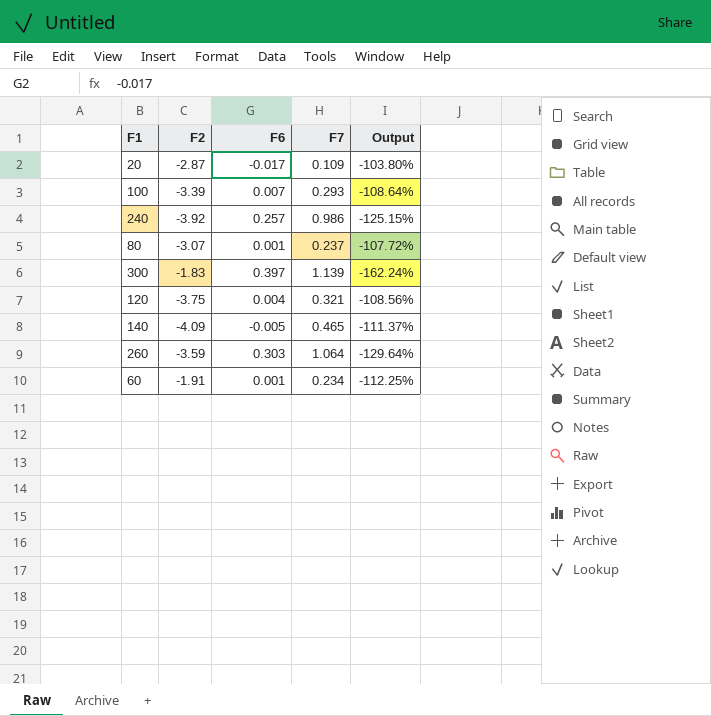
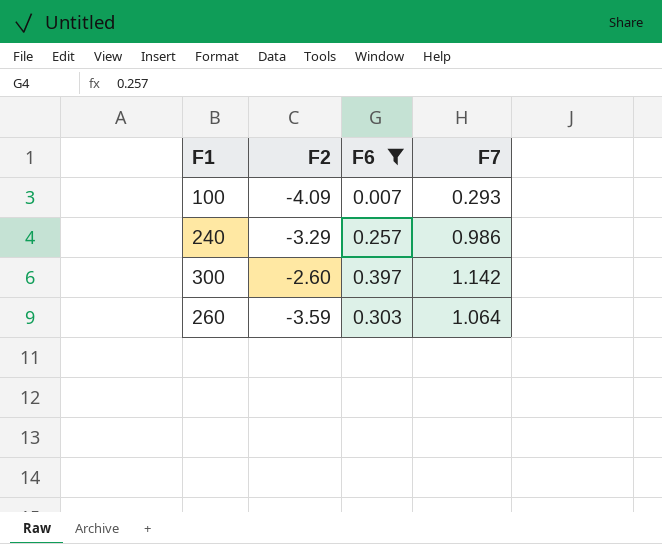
filter: none -> F6 >= 0.007
column Output | formula: ([F7] - [F2]) / [F2] -> none
100 | F2: -3.39 -> -4.09
240 | F2: -3.92 -> -3.29
300 | F2: -1.83 -> -2.60
300 | F7: 1.139 -> 1.142

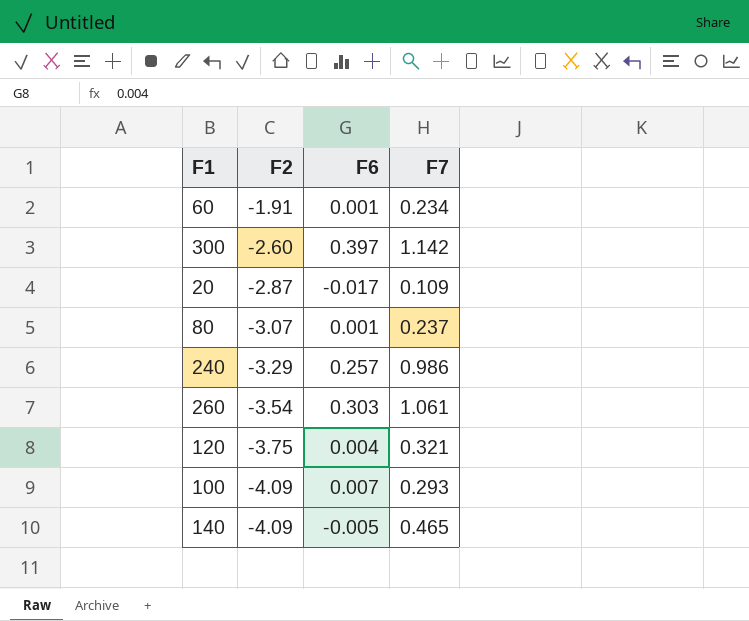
filter: F6 >= 0.007 -> none
row order: none -> F2 descending
260 | F2: -3.59 -> -3.54
260 | F7: 1.064 -> 1.061

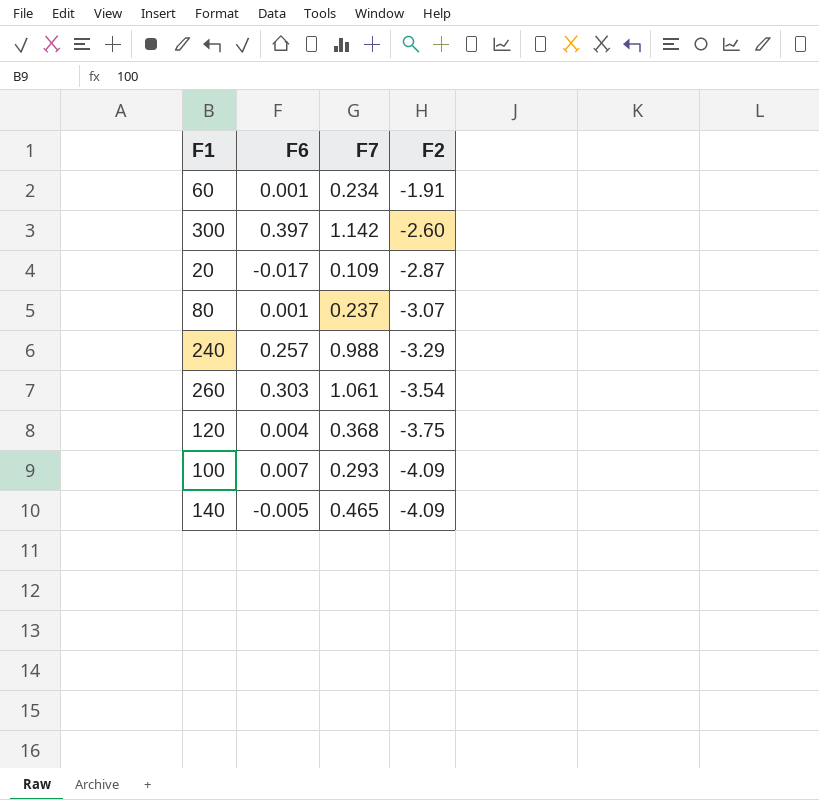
column F2 | position: 2 -> 4
240 | F7: 0.986 -> 0.988
120 | F7: 0.321 -> 0.368

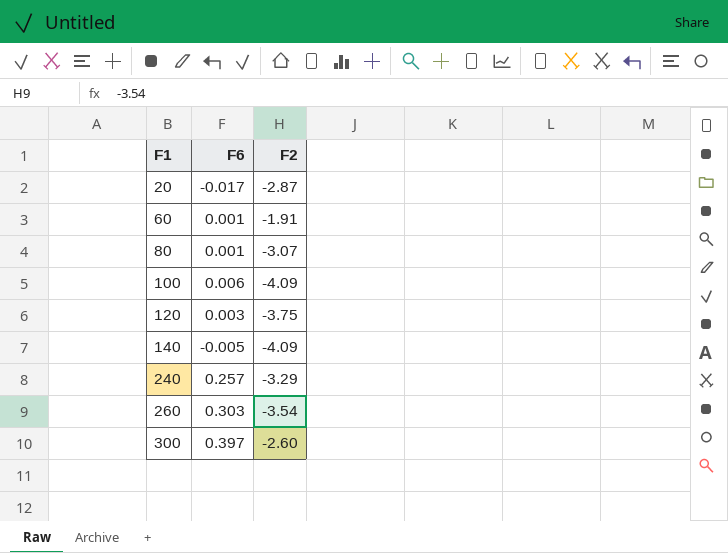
row order: F2 descending -> F1 ascending
column F7 | position: 3 -> none
100 | F6: 0.007 -> 0.006
120 | F6: 0.004 -> 0.003

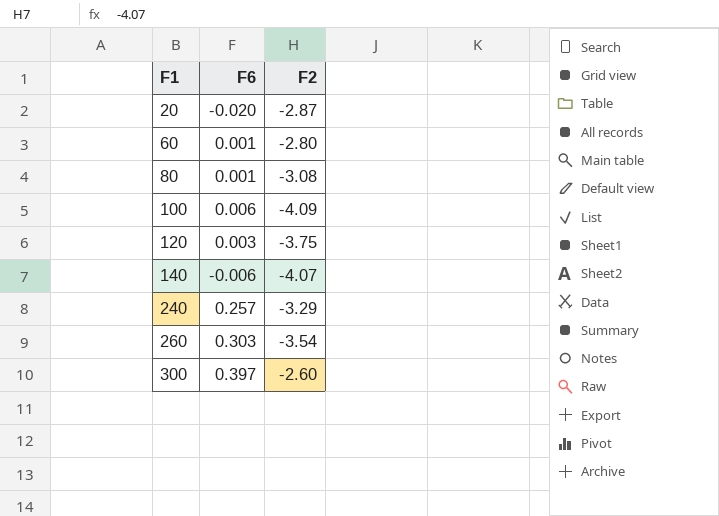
20 | F6: -0.017 -> -0.020
60 | F2: -1.91 -> -2.80
80 | F2: -3.07 -> -3.08
140 | F6: -0.005 -> -0.006
140 | F2: -4.09 -> -4.07

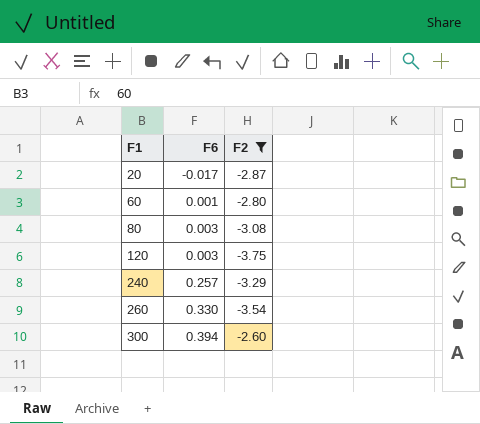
filter: none -> F2 >= -3.75
20 | F6: -0.020 -> -0.017
80 | F6: 0.001 -> 0.003
260 | F6: 0.303 -> 0.330
300 | F6: 0.397 -> 0.394

